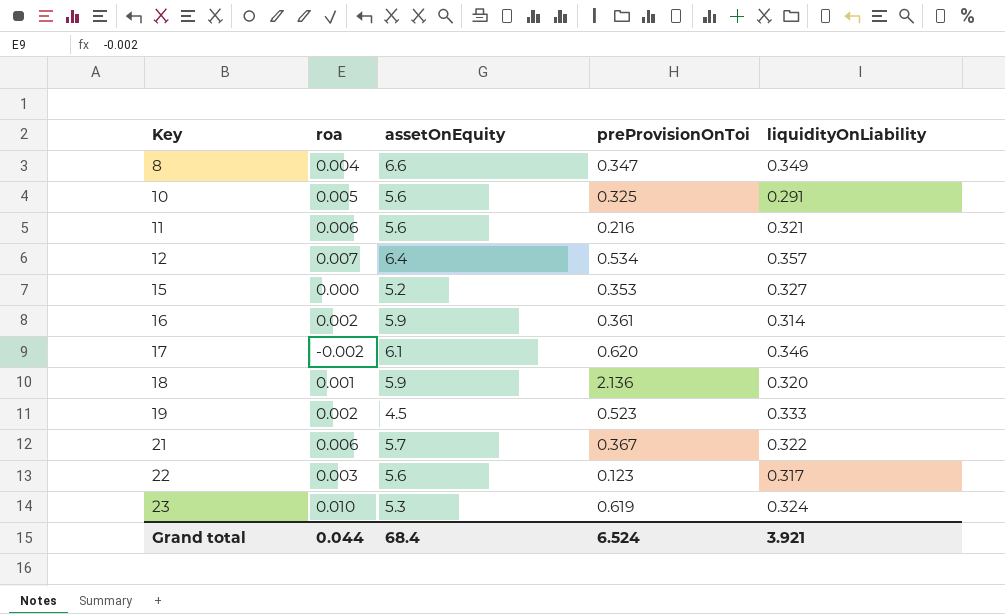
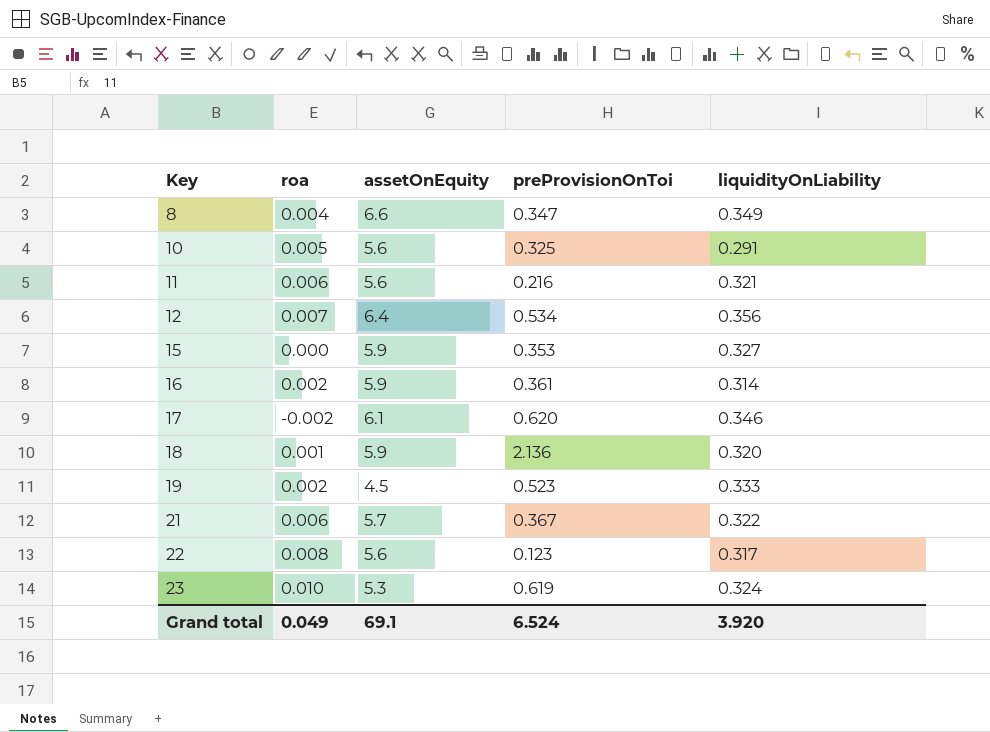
12 | liquidityOnLiability: 0.357 -> 0.356
15 | assetOnEquity: 5.2 -> 5.9
22 | roa: 0.003 -> 0.008
Grand total | roa: 0.044 -> 0.049
Grand total | assetOnEquity: 68.4 -> 69.1
Grand total | liquidityOnLiability: 3.921 -> 3.920

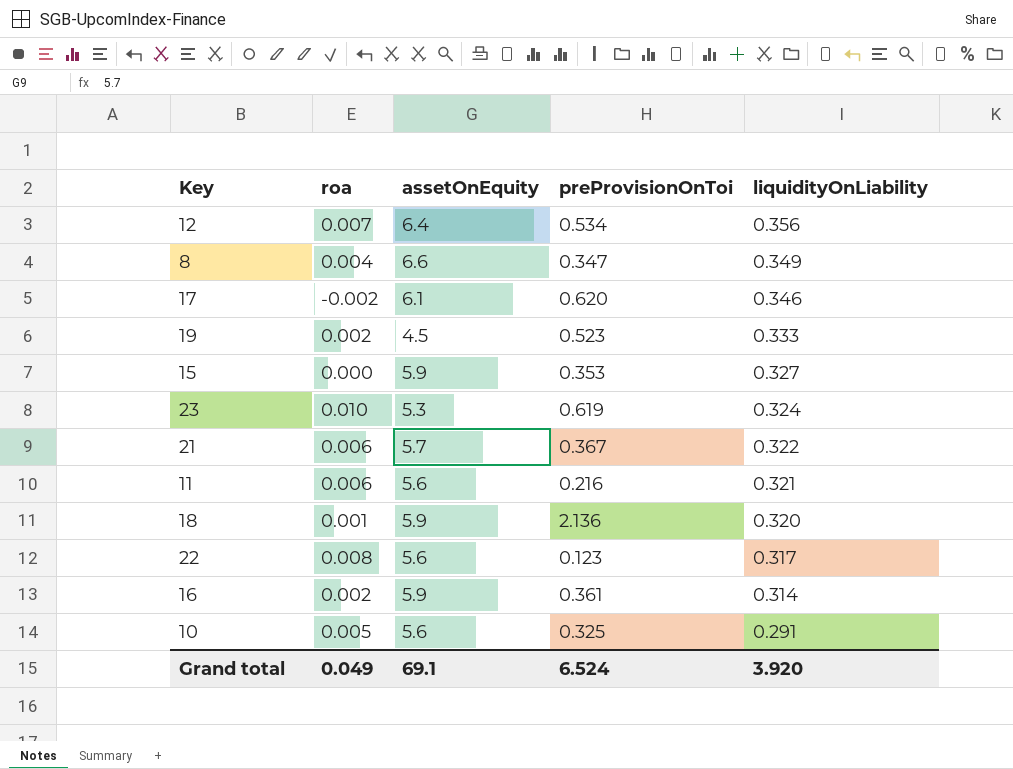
row order: Key ascending -> liquidityOnLiability descending

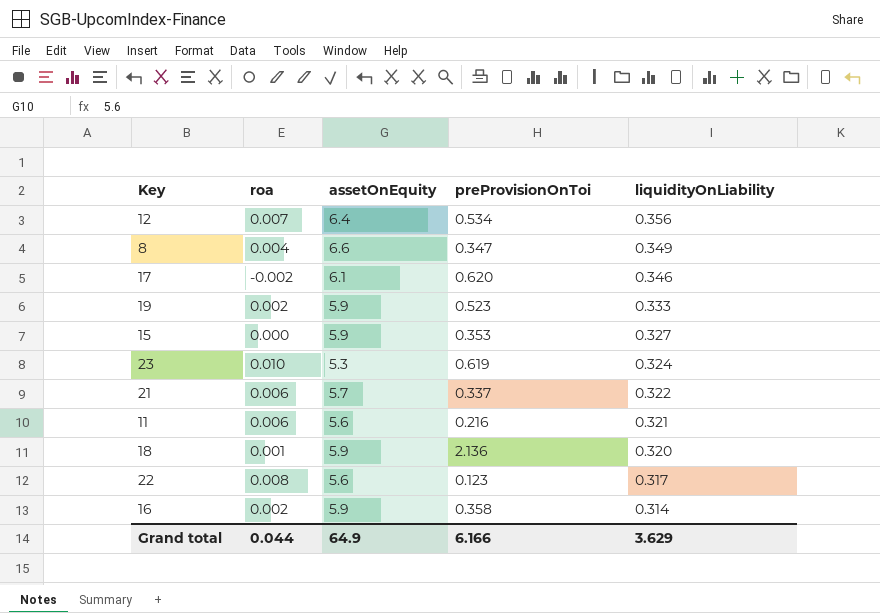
row 10: 0.005 | 5.6 | 0.325 | 0.291 -> none
19 | assetOnEquity: 4.5 -> 5.9
21 | preProvisionOnToi: 0.367 -> 0.337
16 | preProvisionOnToi: 0.361 -> 0.358
Grand total | roa: 0.049 -> 0.044
Grand total | assetOnEquity: 69.1 -> 64.9
Grand total | preProvisionOnToi: 6.524 -> 6.166
Grand total | liquidityOnLiability: 3.920 -> 3.629

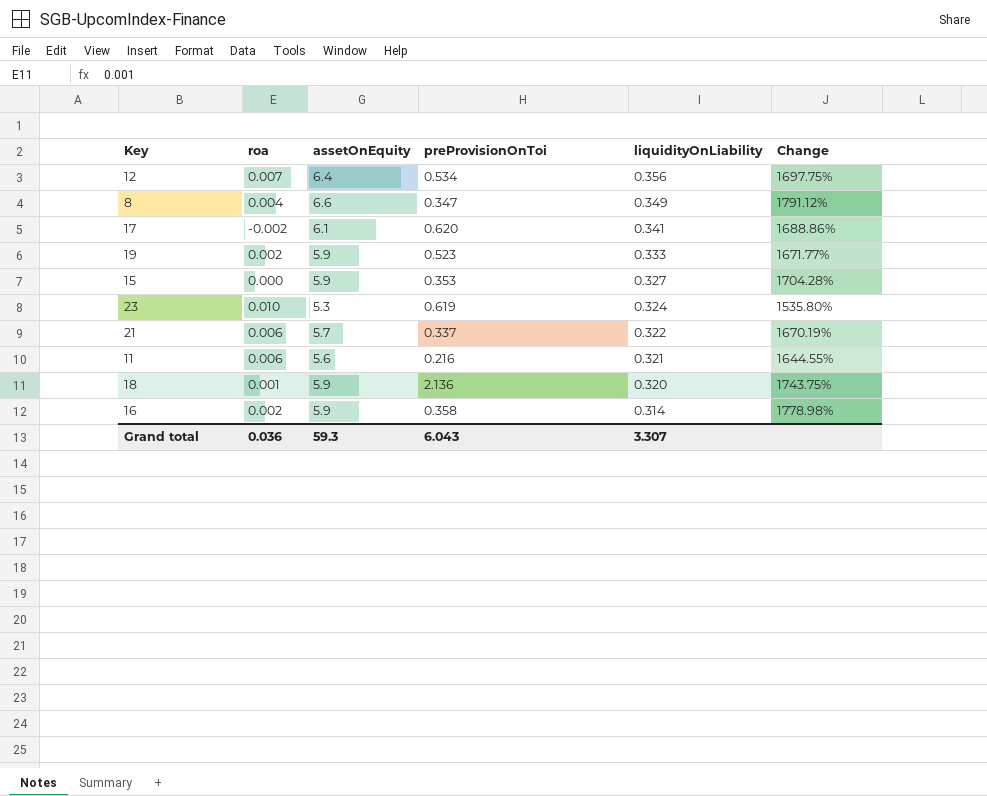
column Change | formula: none -> ([assetOnEquity] - [liquidityOnLiability]) / [liquidityOnLiability]
row 22: 0.008 | 5.6 | 0.123 | 0.317 -> none
17 | liquidityOnLiability: 0.346 -> 0.341
Grand total | roa: 0.044 -> 0.036
Grand total | assetOnEquity: 64.9 -> 59.3
Grand total | preProvisionOnToi: 6.166 -> 6.043
Grand total | liquidityOnLiability: 3.629 -> 3.307

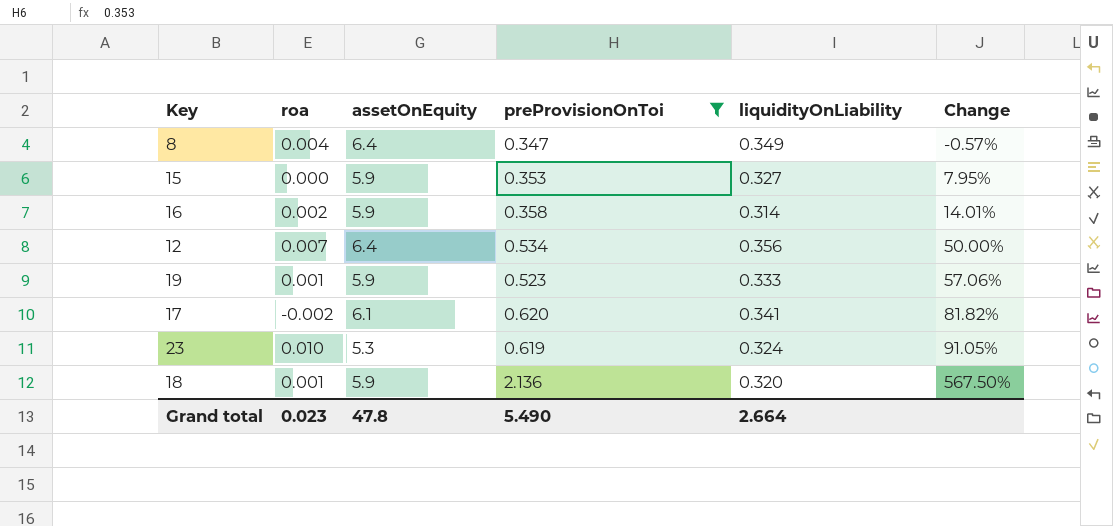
filter: none -> preProvisionOnToi >= 0.347
row order: liquidityOnLiability descending -> Change ascending
column Change | formula: ([assetOnEquity] - [liquidityOnLiability]) / [liquidityOnLiability] -> ([preProvisionOnToi] - [liquidityOnLiability]) / [liquidityOnLiability]
8 | assetOnEquity: 6.6 -> 6.4
19 | roa: 0.002 -> 0.001
Grand total | roa: 0.036 -> 0.023
Grand total | assetOnEquity: 59.3 -> 47.8
Grand total | preProvisionOnToi: 6.043 -> 5.490
Grand total | liquidityOnLiability: 3.307 -> 2.664

